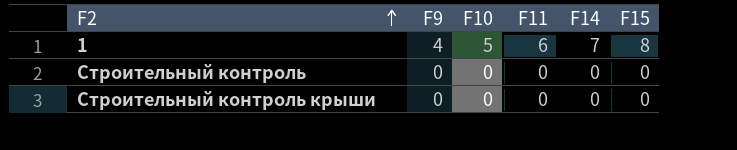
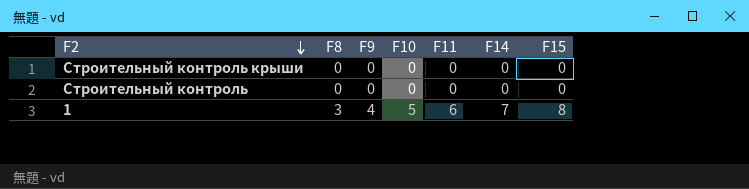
row order: F2 ascending -> F2 descending
column F8 | position: none -> 2

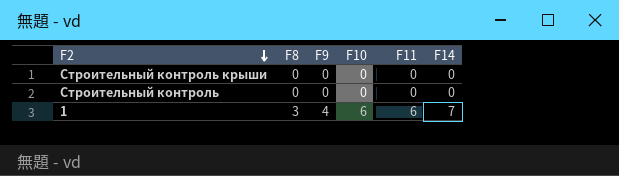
column F15 | position: 7 -> none
1 | F10: 5 -> 6

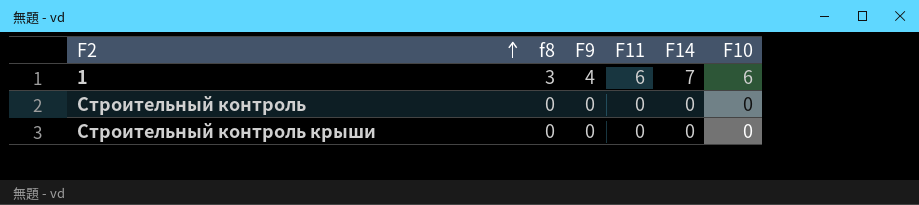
row order: F2 descending -> F2 ascending
column name: F8 -> f8
column F10 | position: 4 -> 6

